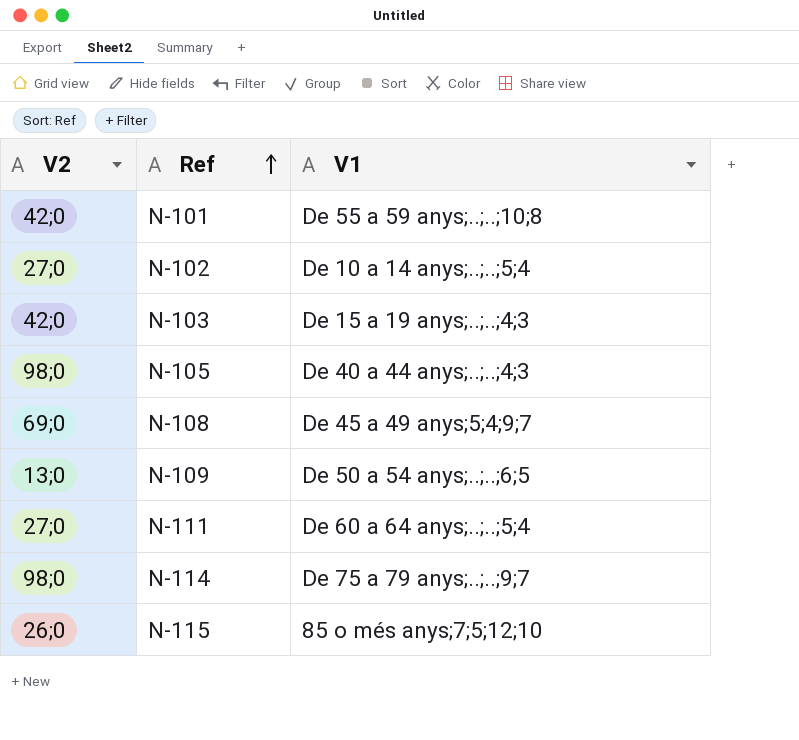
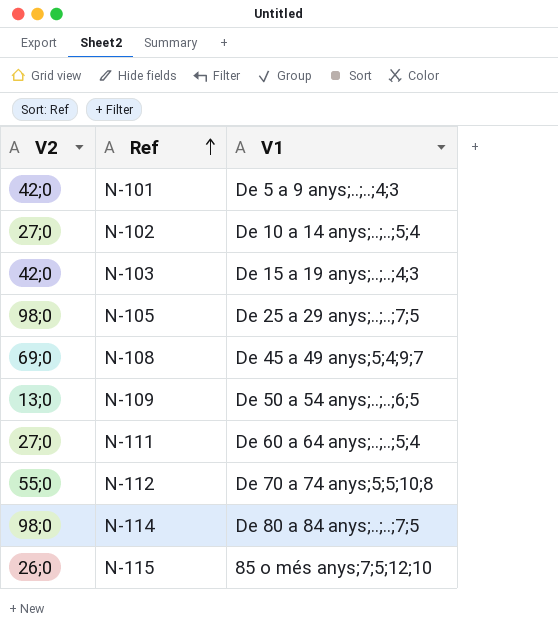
N-101 | V1: De 55 a 59 anys;..;..;10;8 -> De 5 a 9 anys;..;..;4;3
N-105 | V1: De 40 a 44 anys;..;..;4;3 -> De 25 a 29 anys;..;..;7;5
row N-112: none -> 55;0 | De 70 a 74 anys;5;5;10;8
N-114 | V1: De 75 a 79 anys;..;..;9;7 -> De 80 a 84 anys;..;..;7;5

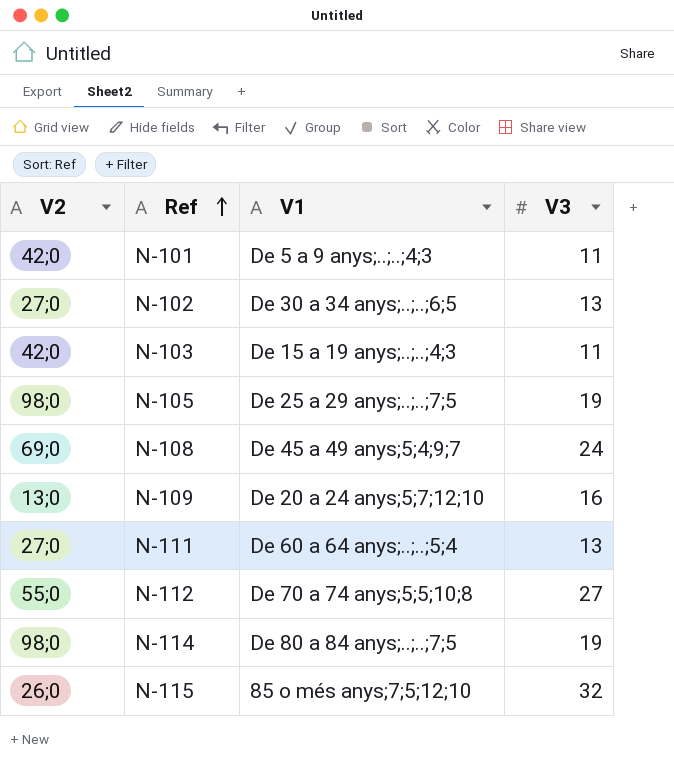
column V3 | position: none -> 4
N-102 | V1: De 10 a 14 anys;..;..;5;4 -> De 30 a 34 anys;..;..;6;5
N-109 | V1: De 50 a 54 anys;..;..;6;5 -> De 20 a 24 anys;5;7;12;10

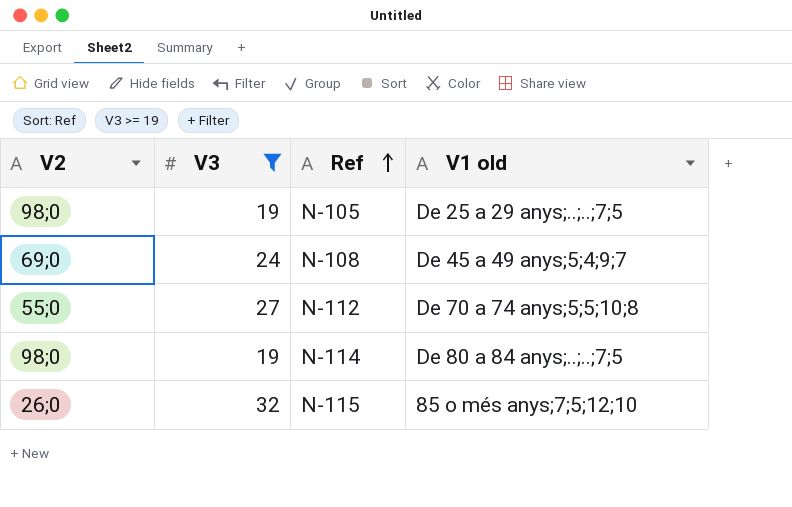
filter: none -> V3 >= 19
column V3 | position: 4 -> 2
column name: V1 -> V1 old

